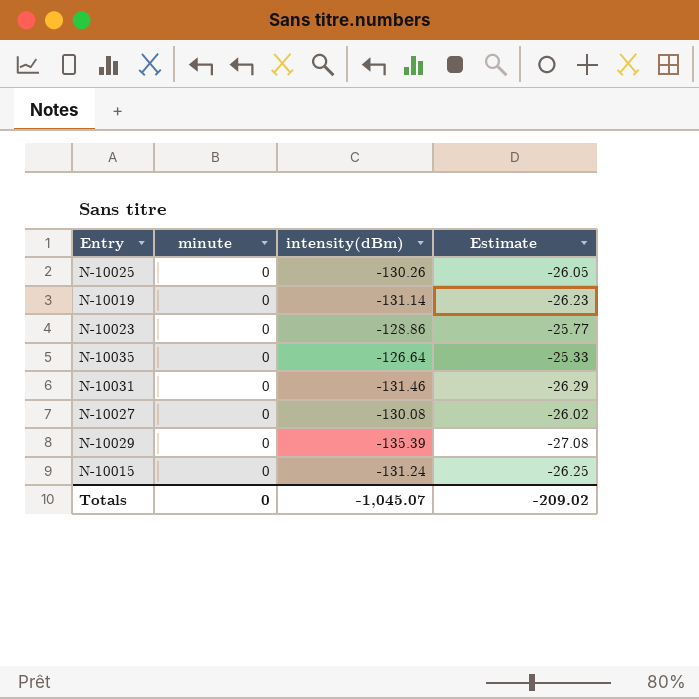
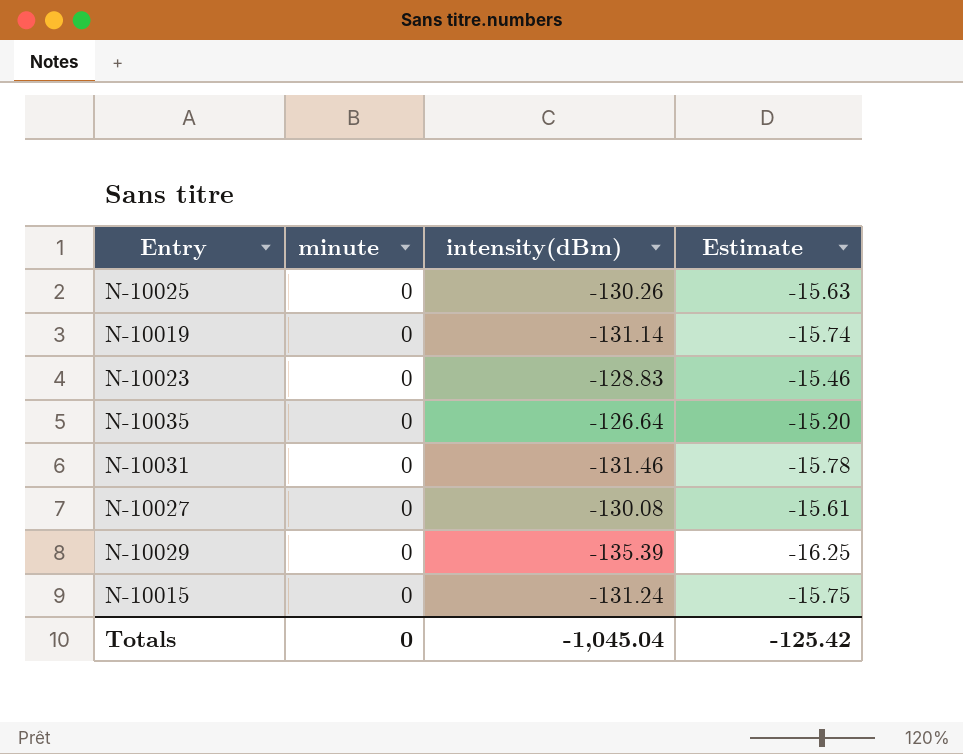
column Estimate | formula: [intensity(dBm)] * 0.2 -> [intensity(dBm)] * 0.12
N-10023 | intensity(dBm): -128.86 -> -128.83
Totals | intensity(dBm): -1,045.07 -> -1,045.04
Totals | Estimate: -209.02 -> -125.42

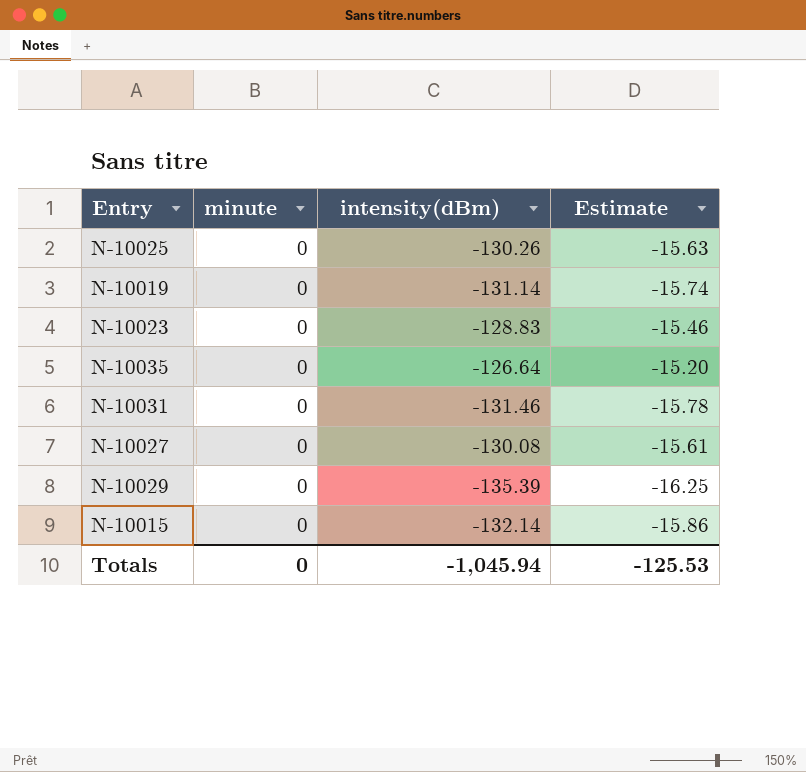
N-10015 | intensity(dBm): -131.24 -> -132.14
N-10015 | Estimate: -15.75 -> -15.86
Totals | intensity(dBm): -1,045.04 -> -1,045.94
Totals | Estimate: -125.42 -> -125.53

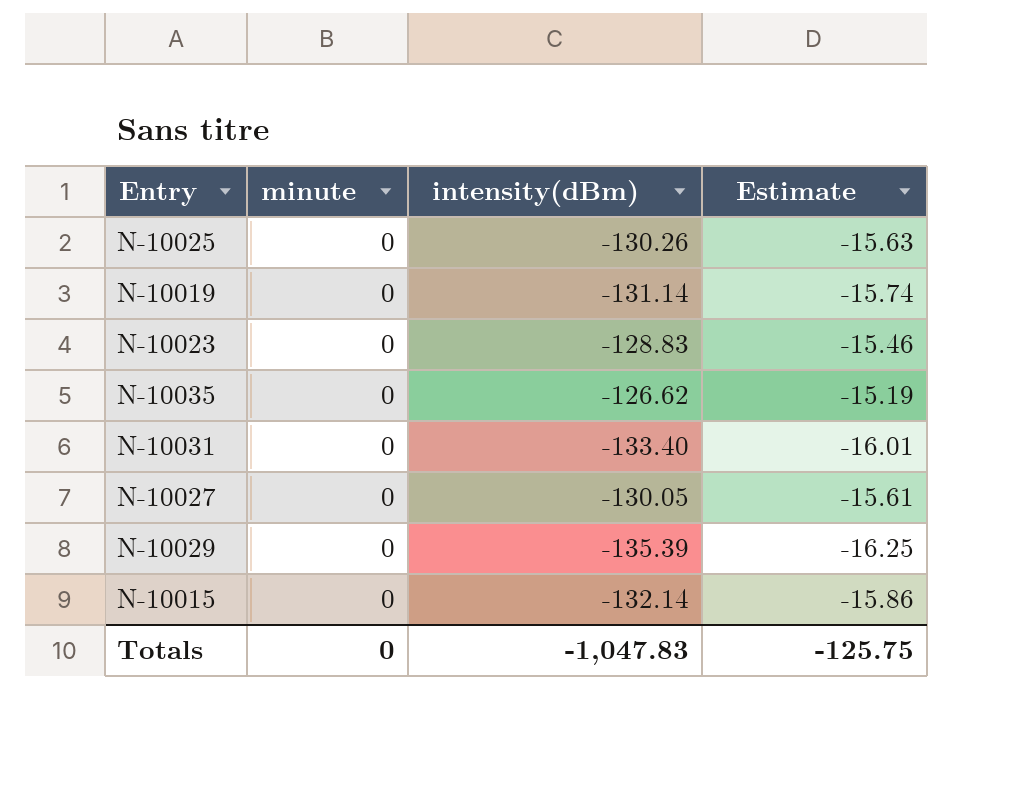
N-10035 | intensity(dBm): -126.64 -> -126.62
N-10035 | Estimate: -15.20 -> -15.19
N-10031 | intensity(dBm): -131.46 -> -133.40
N-10031 | Estimate: -15.78 -> -16.01
N-10027 | intensity(dBm): -130.08 -> -130.05
Totals | intensity(dBm): -1,045.94 -> -1,047.83
Totals | Estimate: -125.53 -> -125.75

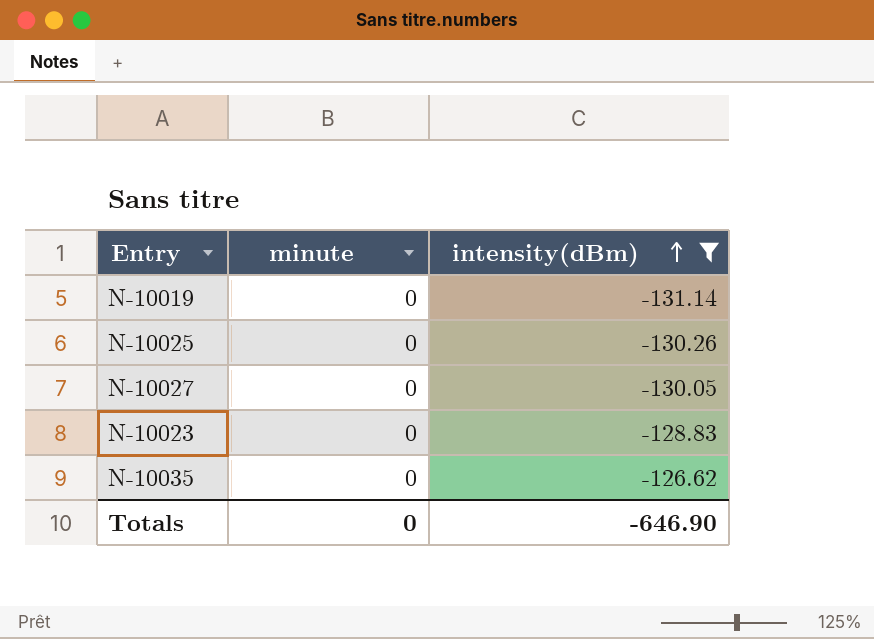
filter: none -> intensity(dBm) >= -131.14
row order: none -> intensity(dBm) ascending
column Estimate | formula: [intensity(dBm)] * 0.12 -> none
Totals | intensity(dBm): -1,047.83 -> -646.90

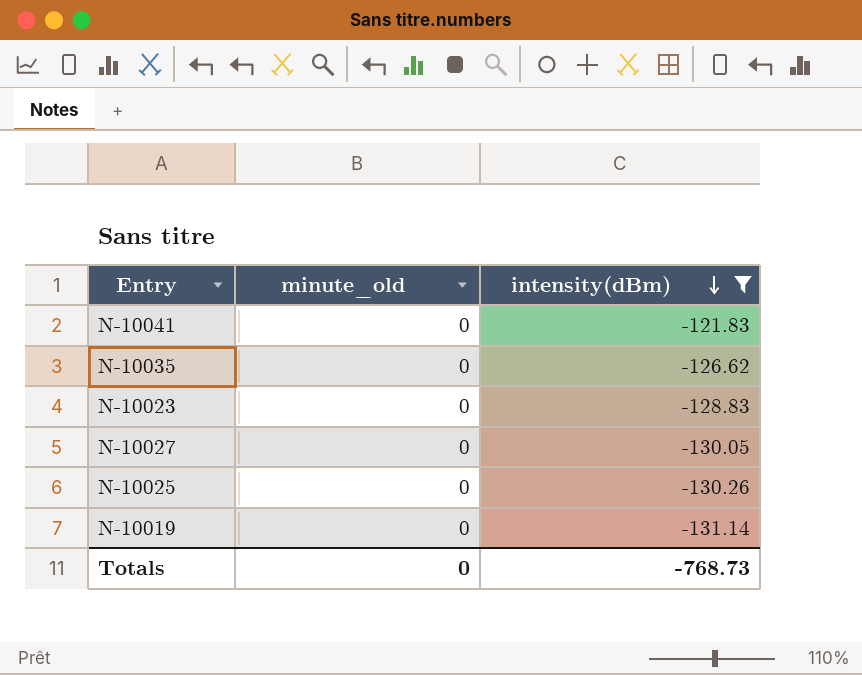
row order: intensity(dBm) ascending -> intensity(dBm) descending
column name: minute -> minute_old
row N-10041: none -> 0 | -121.83
Totals | intensity(dBm): -646.90 -> -768.73

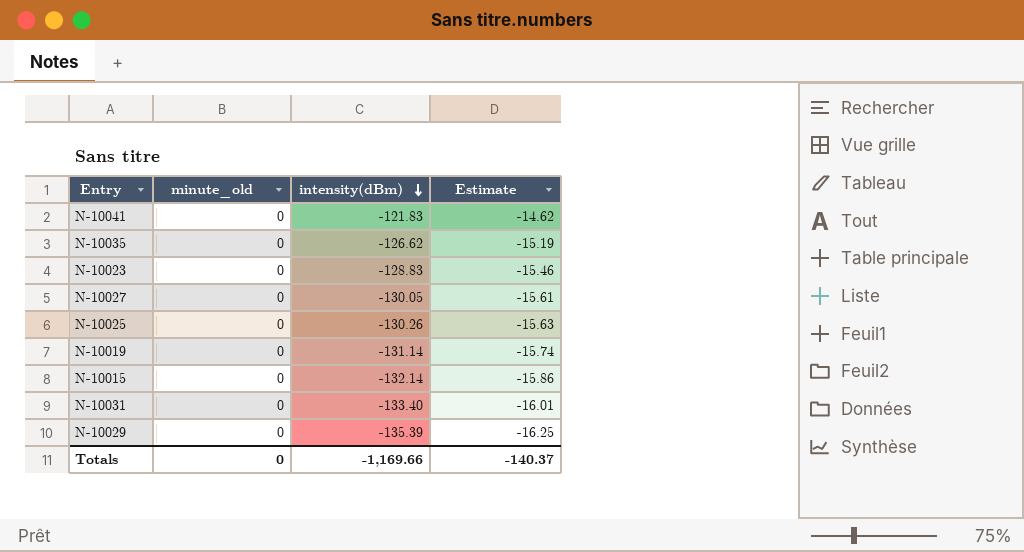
filter: intensity(dBm) >= -131.14 -> none
column Estimate | formula: none -> [intensity(dBm)] * 0.12
Totals | intensity(dBm): -768.73 -> -1,169.66

